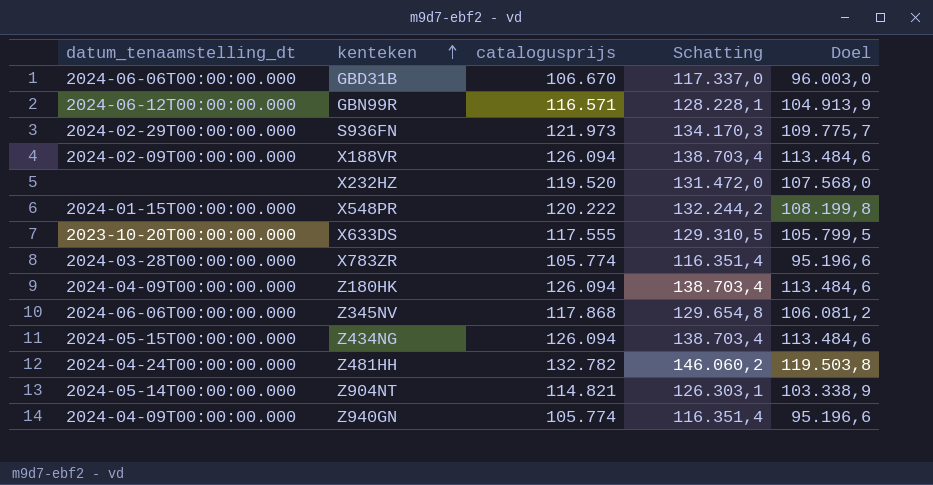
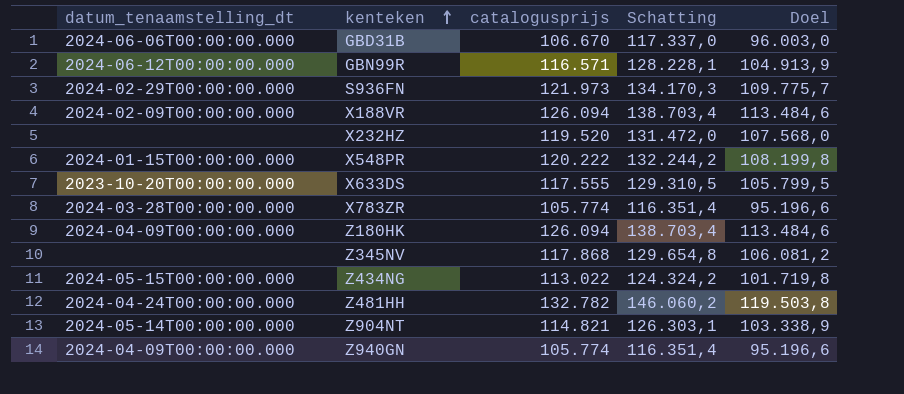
Z345NV | datum_tenaamstelling_dt: 2024-06-06T00:00:00.000 -> none
Z434NG | catalogusprijs: 126.094 -> 113.022
Z434NG | Schatting: 138.703,4 -> 124.324,2
Z434NG | Doel: 113.484,6 -> 101.719,8

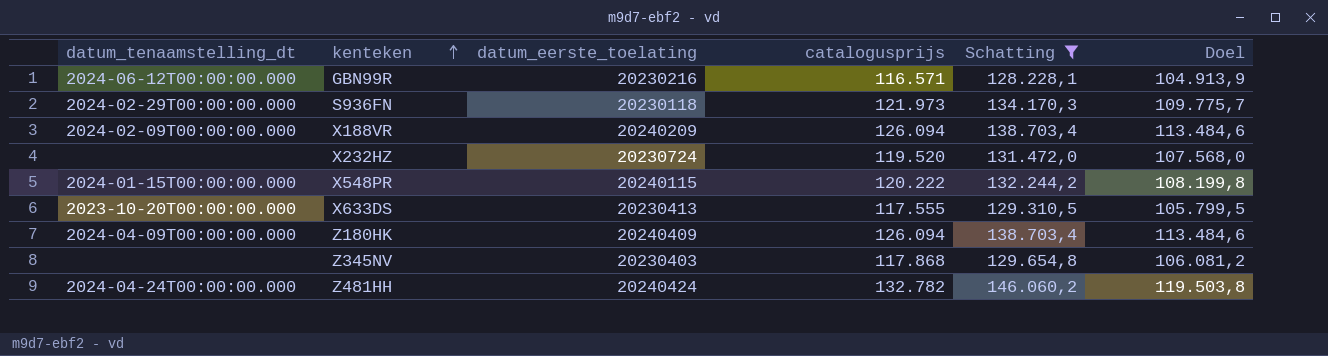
filter: none -> Schatting >= 128.228,1
column datum_eerste_toelating | position: none -> 3

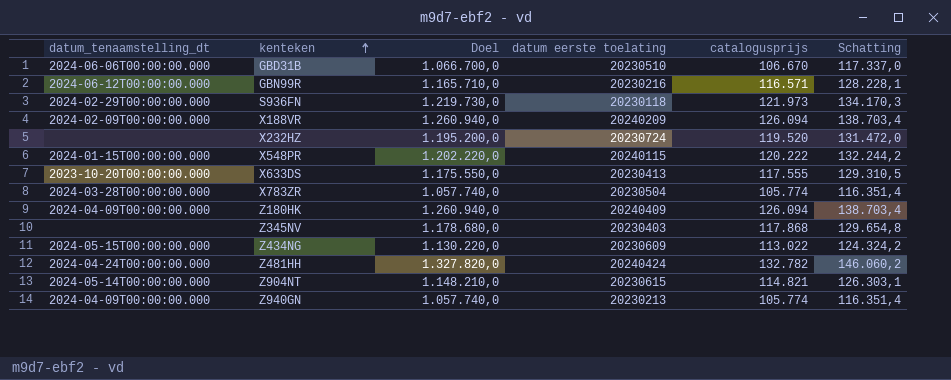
filter: Schatting >= 128.228,1 -> none
column Doel | formula: [catalogusprijs] * 0,9 -> [catalogusprijs] * 10
column Doel | position: 6 -> 3
column name: datum_eerste_toelating -> datum eerste toelating

